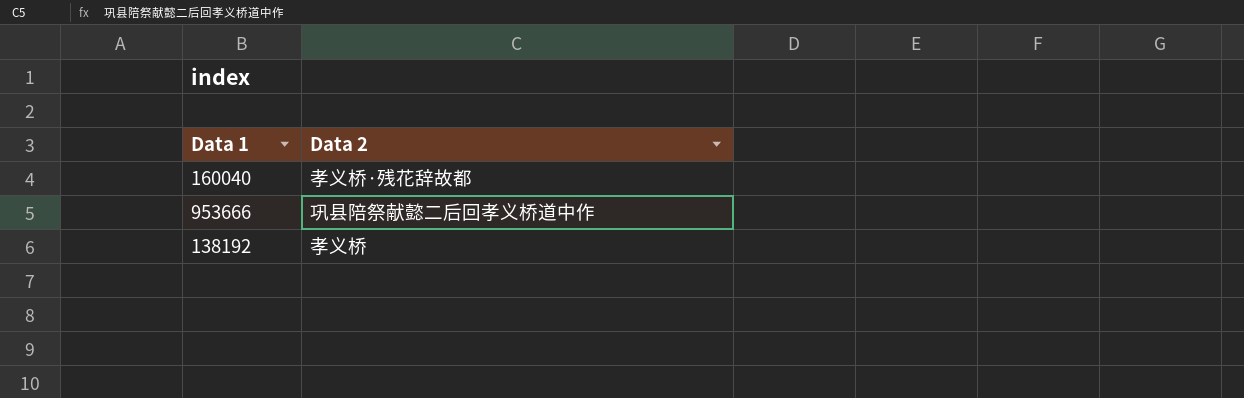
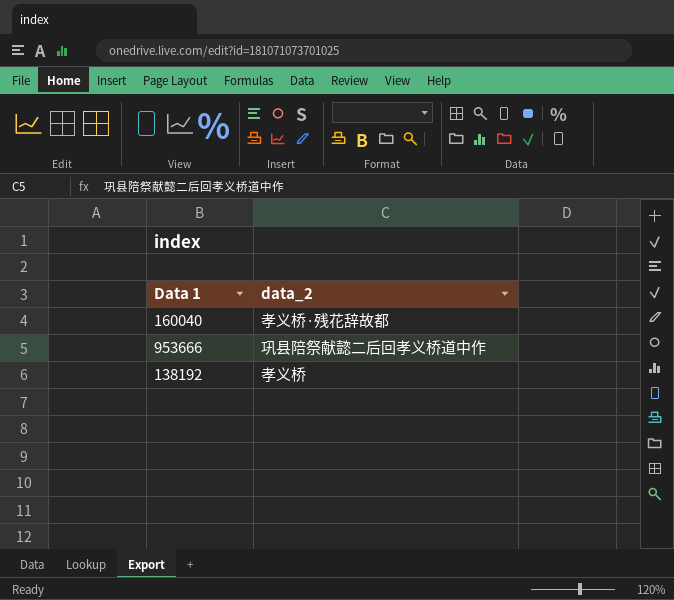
column name: Data 2 -> data_2

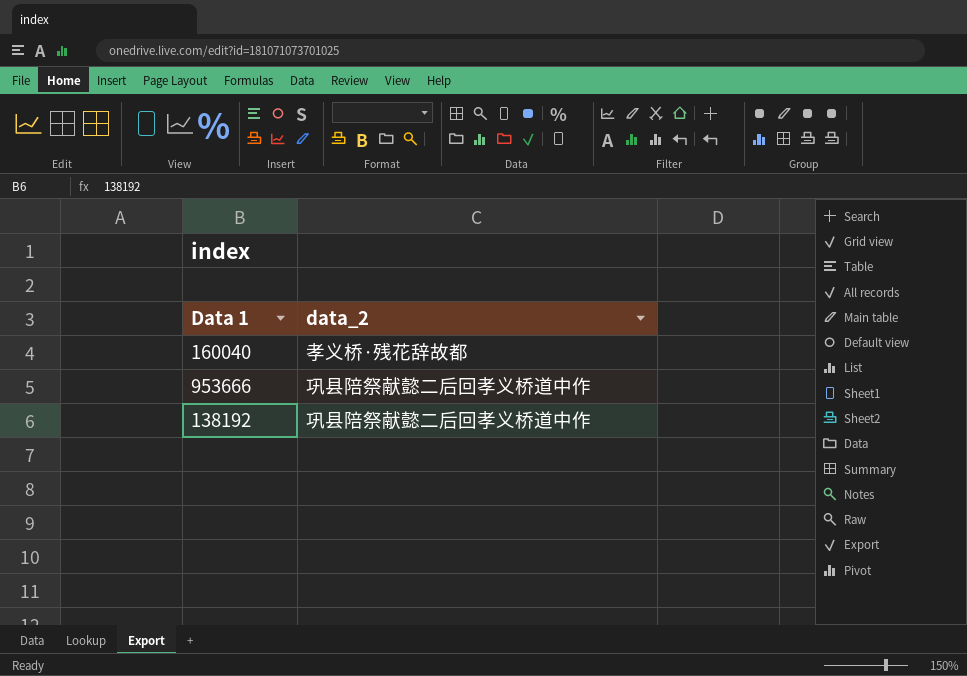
138192 | data_2: 孝义桥 -> 巩县陪祭献懿二后回孝义桥道中作

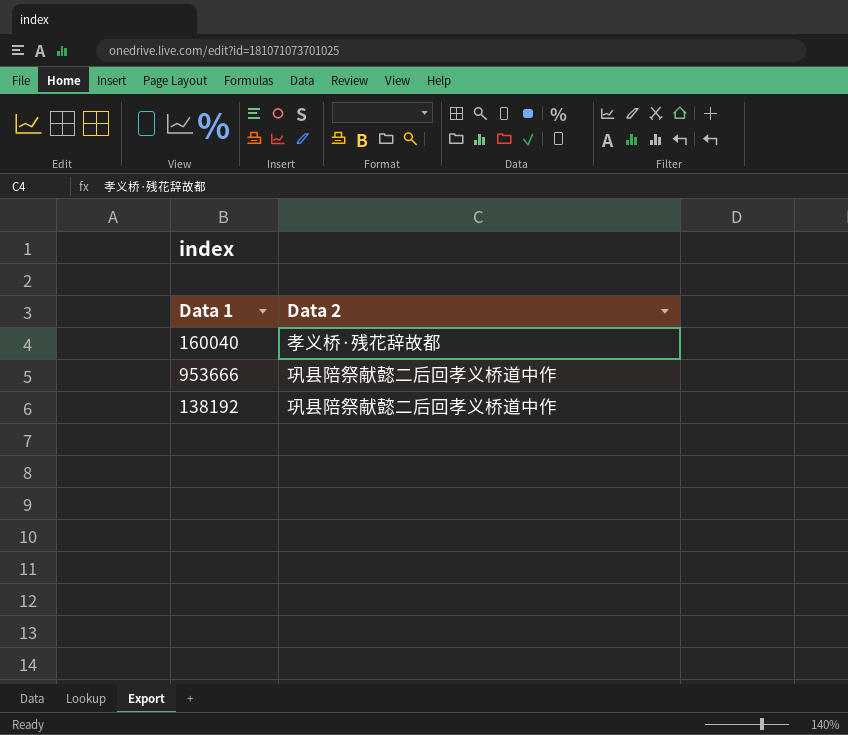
column name: data_2 -> Data 2

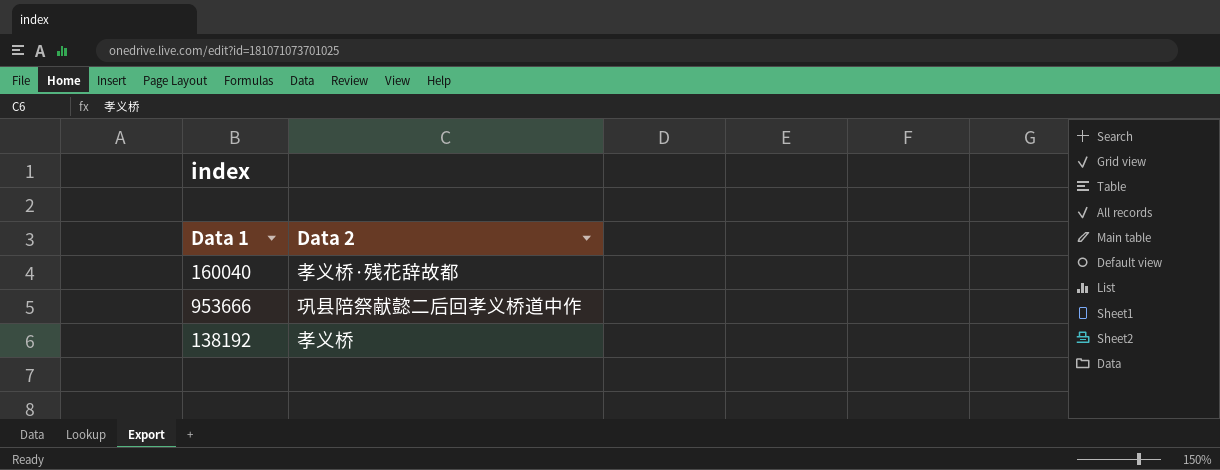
138192 | Data 2: 巩县陪祭献懿二后回孝义桥道中作 -> 孝义桥

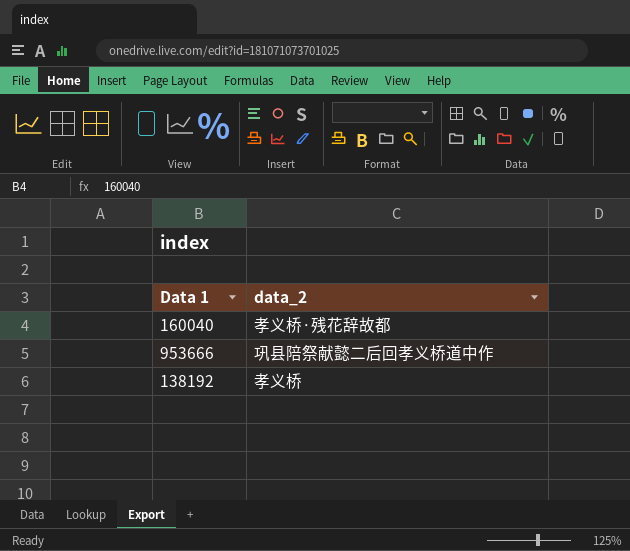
column name: Data 2 -> data_2

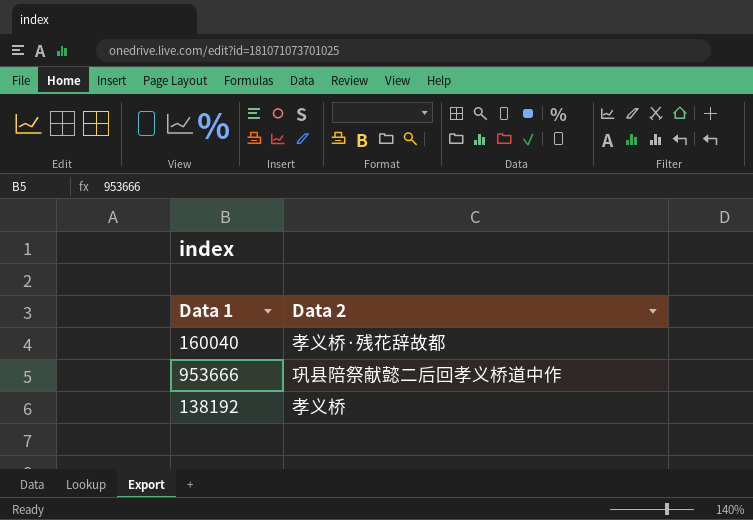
column name: data_2 -> Data 2

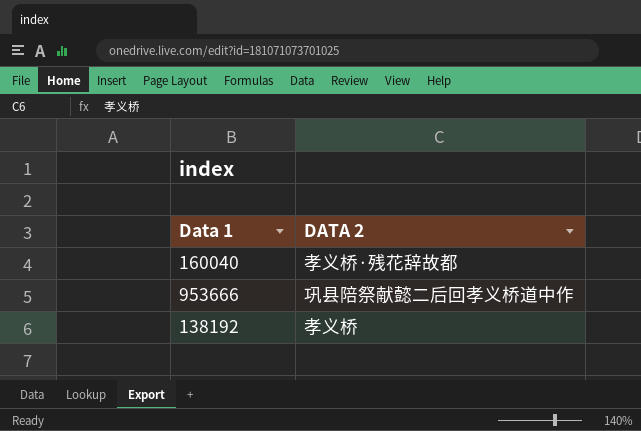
column name: Data 2 -> DATA 2

